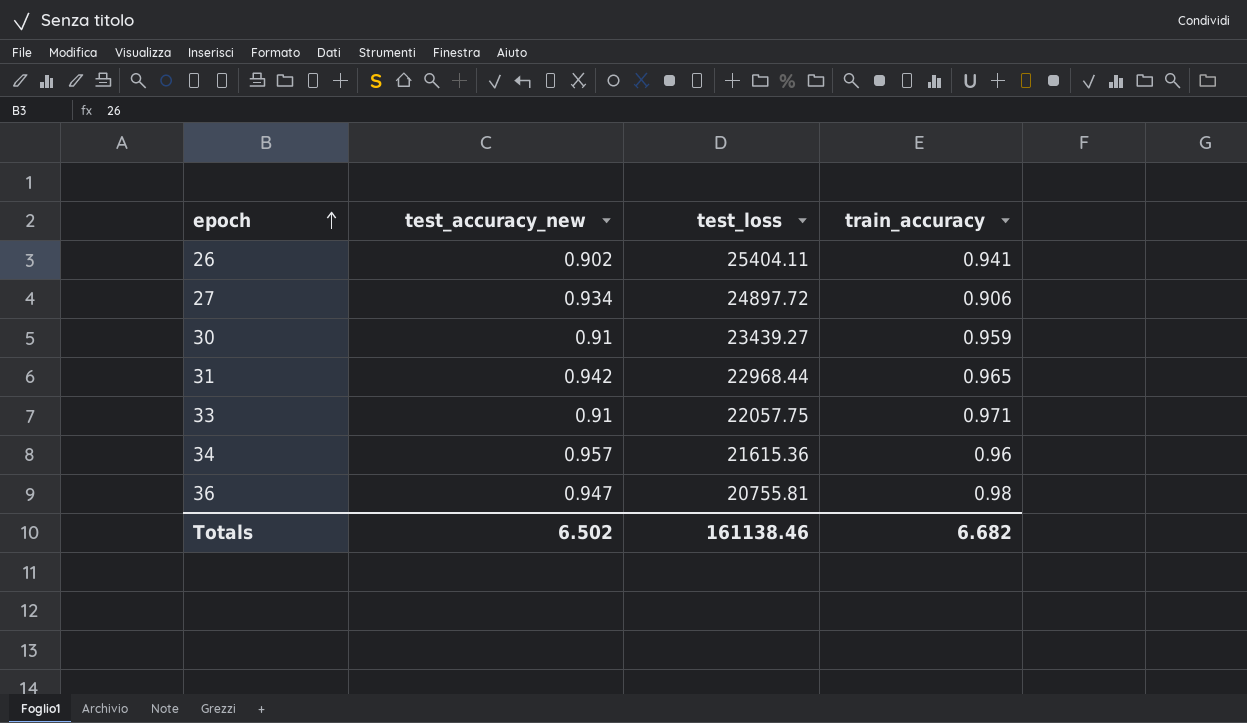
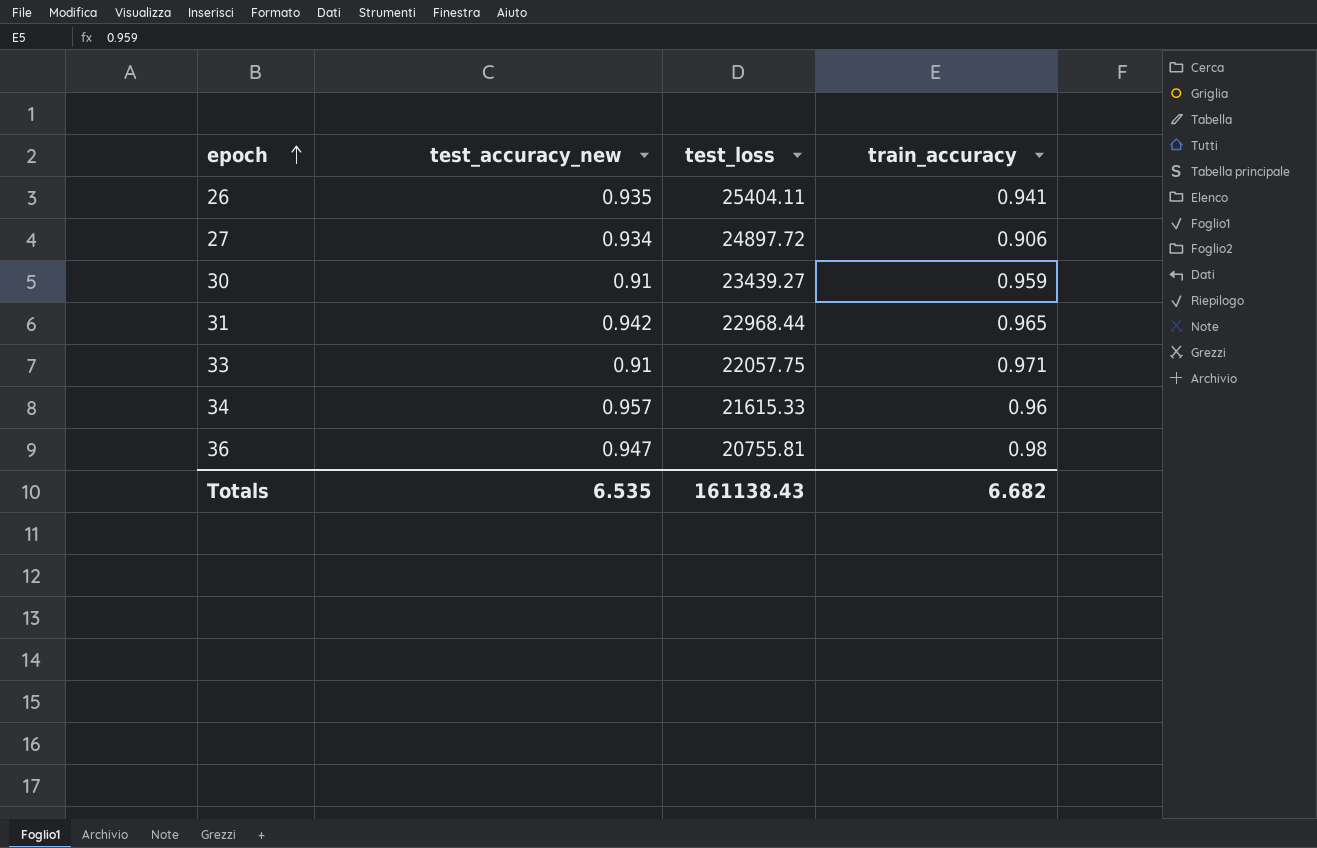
26 | test_accuracy_new: 0.902 -> 0.935
34 | test_loss: 21615.36 -> 21615.33
Totals | test_accuracy_new: 6.502 -> 6.535
Totals | test_loss: 161138.46 -> 161138.43

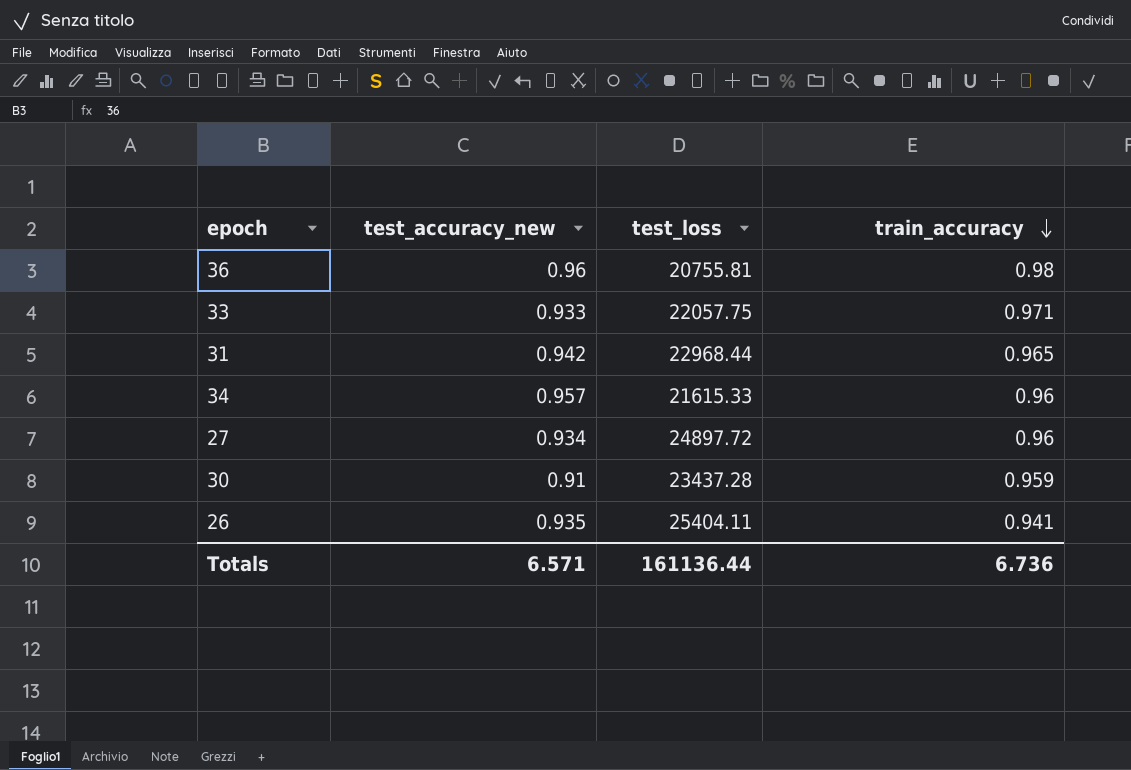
row order: epoch ascending -> train_accuracy descending
36 | test_accuracy_new: 0.947 -> 0.96
33 | test_accuracy_new: 0.91 -> 0.933
27 | train_accuracy: 0.906 -> 0.96
30 | test_loss: 23439.27 -> 23437.28
Totals | test_accuracy_new: 6.535 -> 6.571
Totals | test_loss: 161138.43 -> 161136.44
Totals | train_accuracy: 6.682 -> 6.736

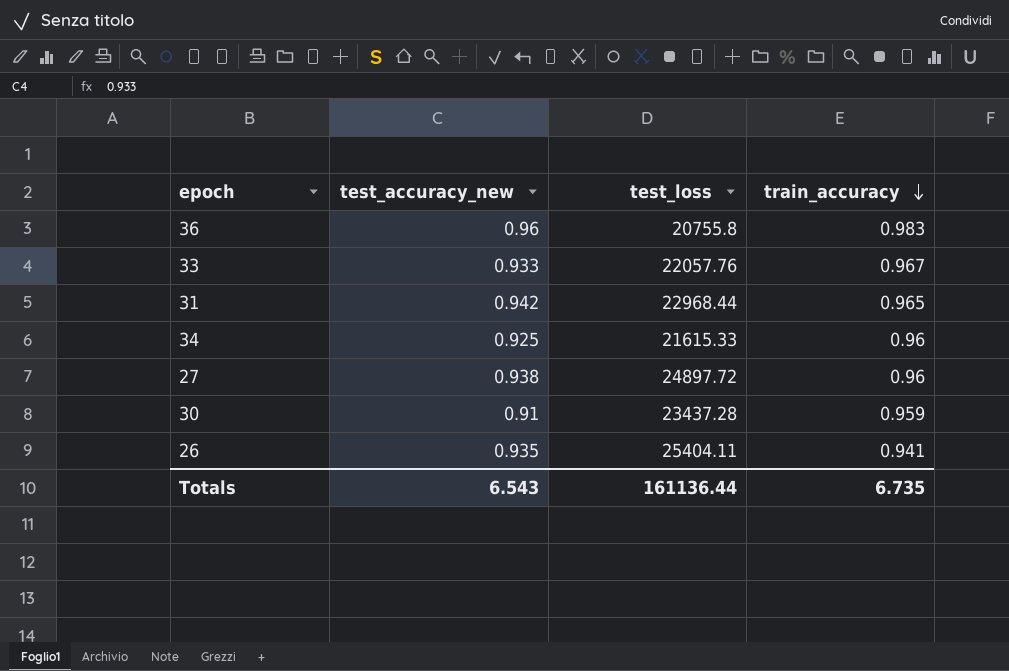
36 | test_loss: 20755.81 -> 20755.8
36 | train_accuracy: 0.98 -> 0.983
33 | test_loss: 22057.75 -> 22057.76
33 | train_accuracy: 0.971 -> 0.967
34 | test_accuracy_new: 0.957 -> 0.925
27 | test_accuracy_new: 0.934 -> 0.938
Totals | test_accuracy_new: 6.571 -> 6.543
Totals | train_accuracy: 6.736 -> 6.735

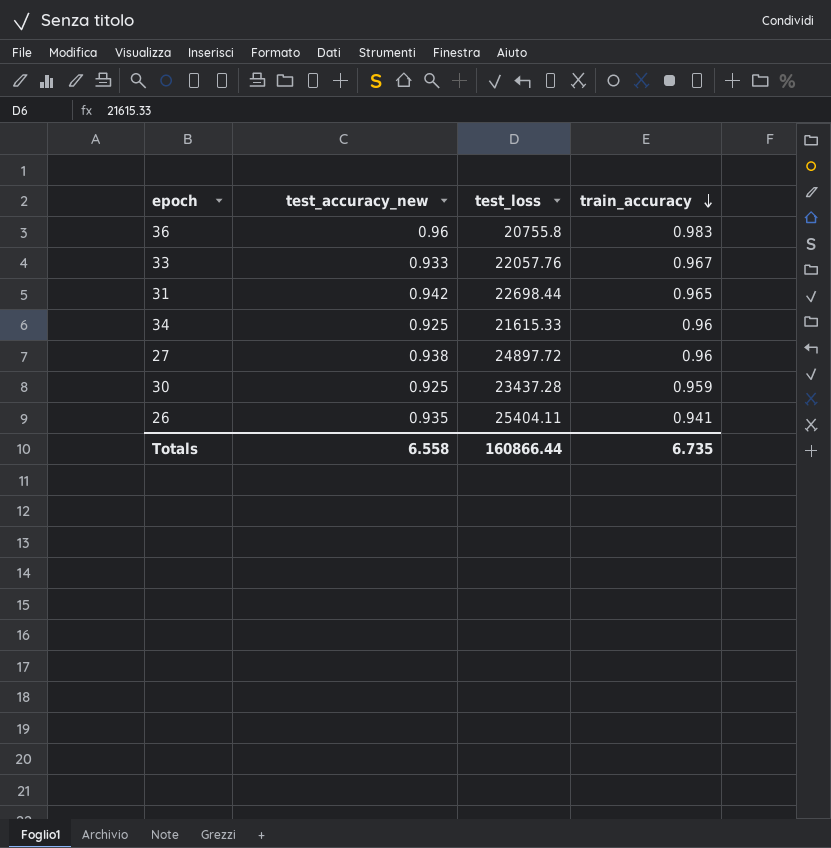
31 | test_loss: 22968.44 -> 22698.44
30 | test_accuracy_new: 0.91 -> 0.925
Totals | test_accuracy_new: 6.543 -> 6.558
Totals | test_loss: 161136.44 -> 160866.44

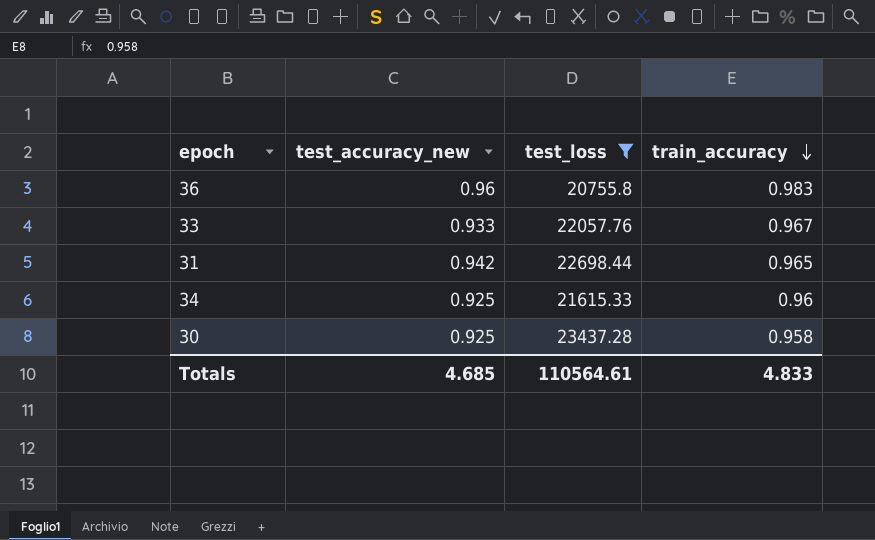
filter: none -> test_loss <= 23437.28
30 | train_accuracy: 0.959 -> 0.958
Totals | test_accuracy_new: 6.558 -> 4.685
Totals | test_loss: 160866.44 -> 110564.61
Totals | train_accuracy: 6.735 -> 4.833

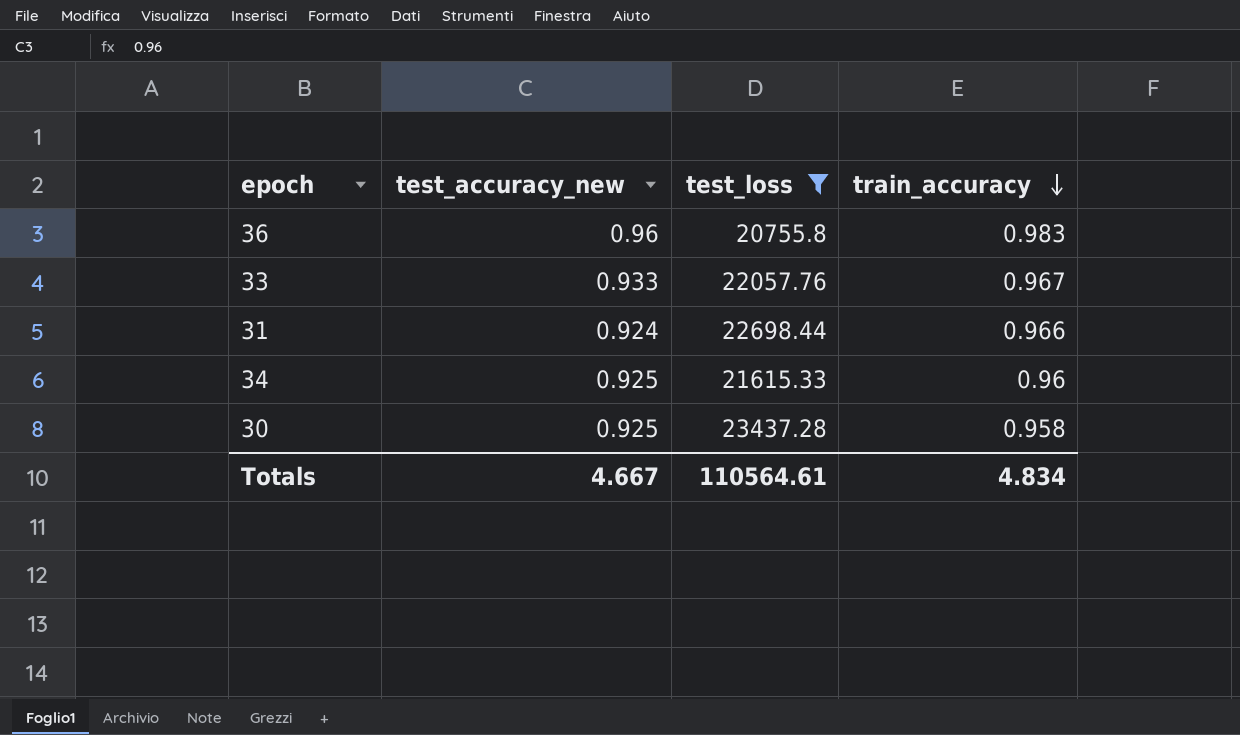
31 | test_accuracy_new: 0.942 -> 0.924
31 | train_accuracy: 0.965 -> 0.966
Totals | test_accuracy_new: 4.685 -> 4.667
Totals | train_accuracy: 4.833 -> 4.834

